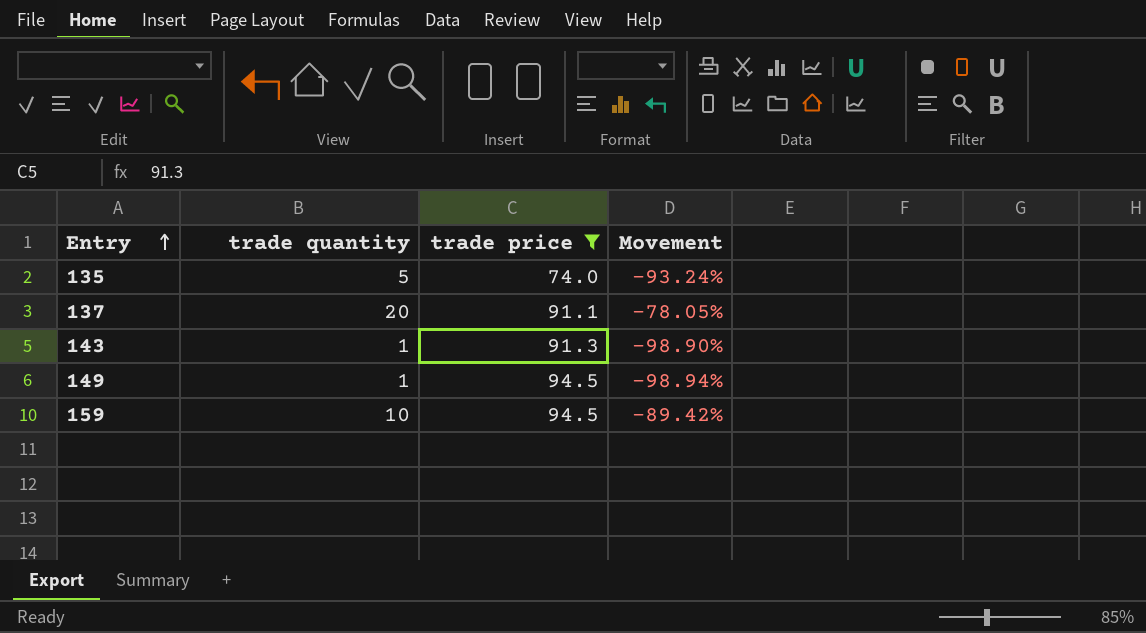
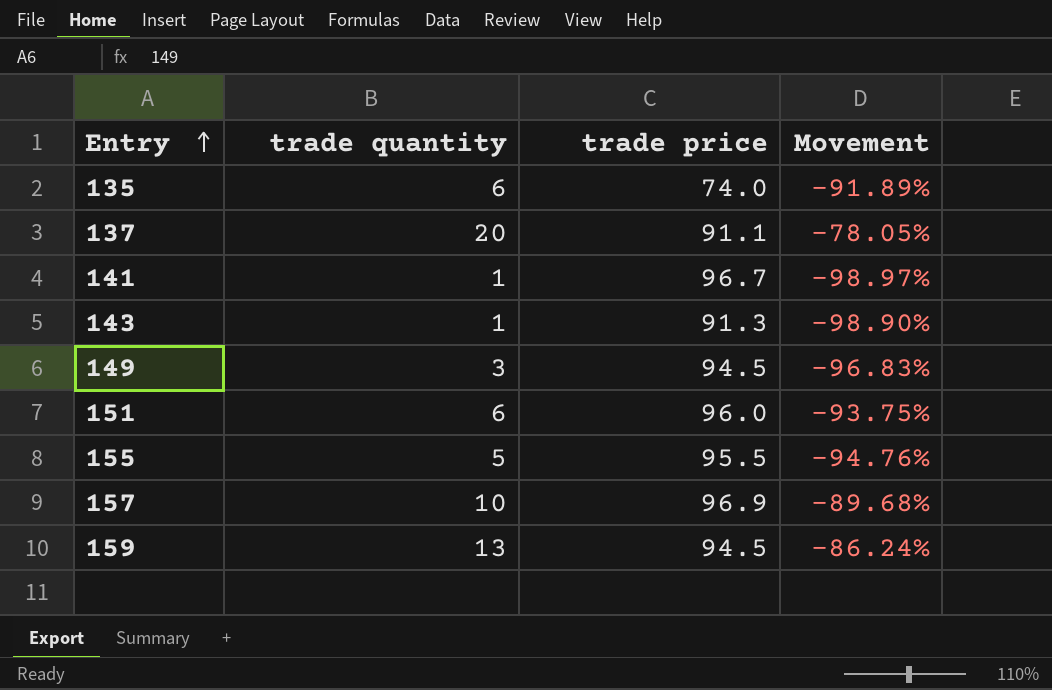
filter: trade price <= 94.5 -> none
135 | trade quantity: 5 -> 6
135 | Movement: -93.24% -> -91.89%
149 | trade quantity: 1 -> 3
149 | Movement: -98.94% -> -96.83%
159 | trade quantity: 10 -> 13
159 | Movement: -89.42% -> -86.24%

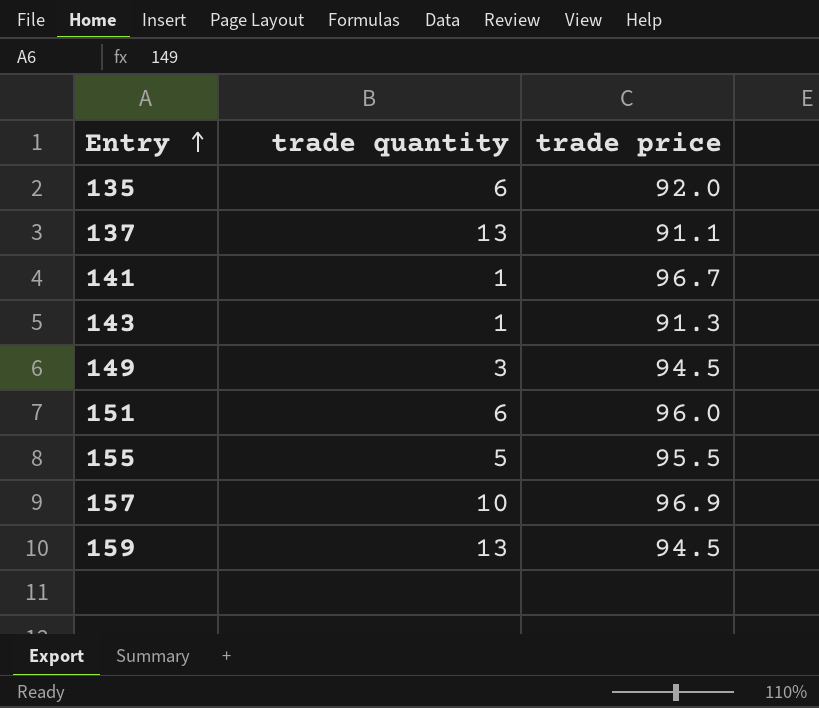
column Movement | formula: ([trade quantity] - [trade price]) / [trade price] -> none
135 | trade price: 74.0 -> 92.0
137 | trade quantity: 20 -> 13

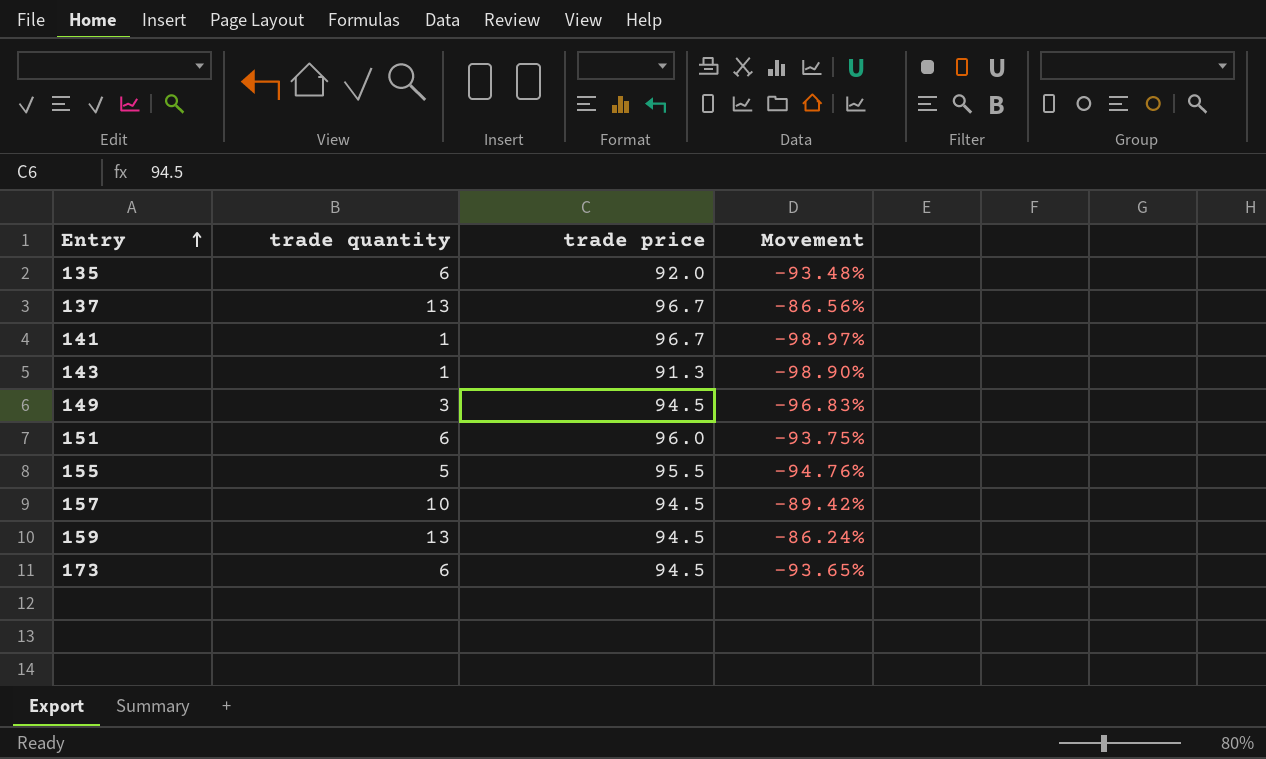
column Movement | formula: none -> ([trade quantity] - [trade price]) / [trade price]
137 | trade price: 91.1 -> 96.7
157 | trade price: 96.9 -> 94.5
row 173: none -> 6 | 94.5 | -93.65%

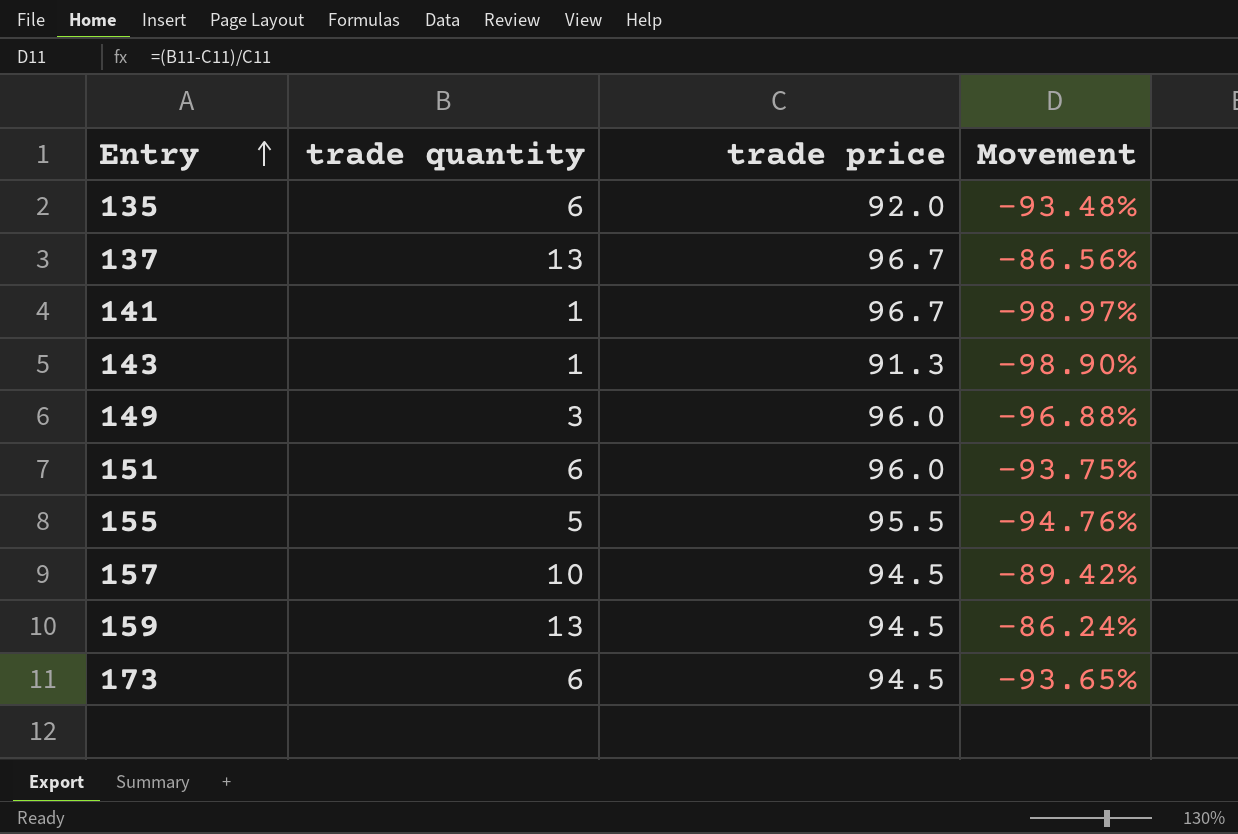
149 | trade price: 94.5 -> 96.0
149 | Movement: -96.83% -> -96.88%

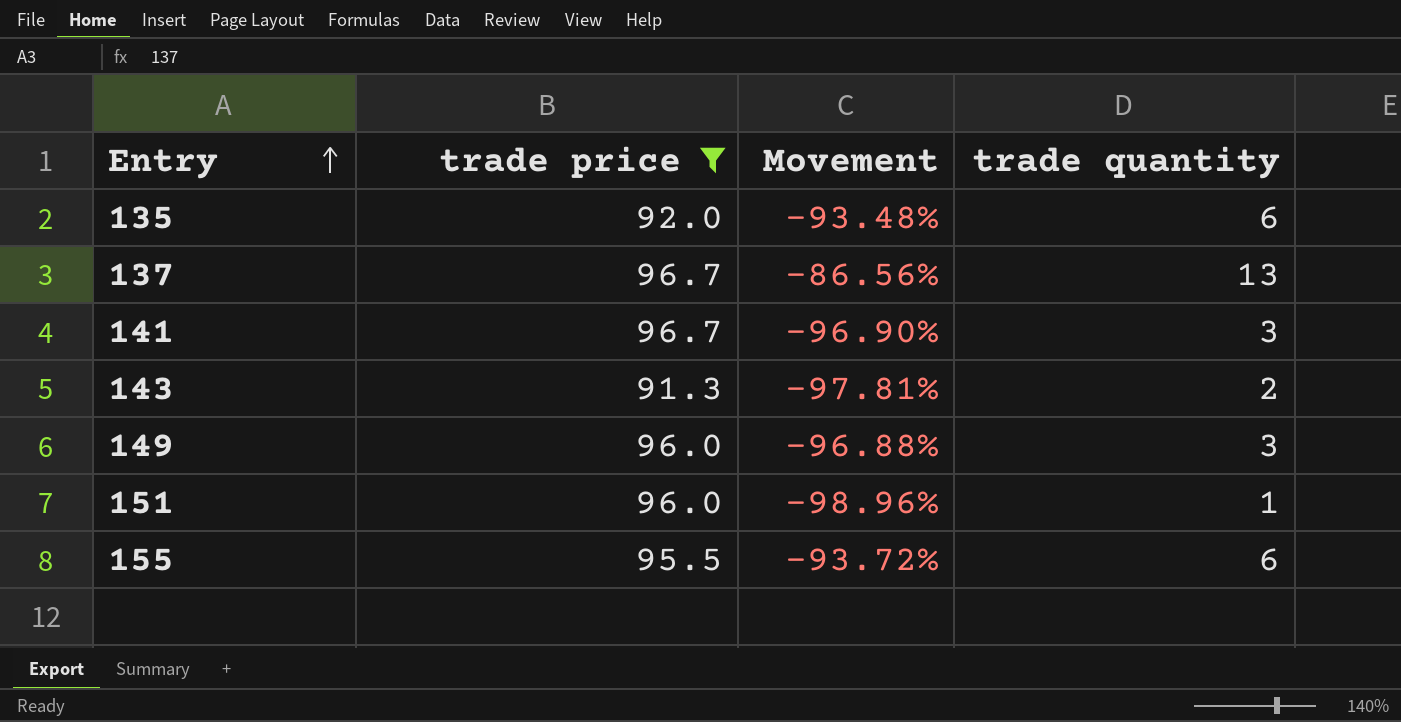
filter: none -> trade price != 94.5
column trade quantity | position: 2 -> 4
141 | Movement: -98.97% -> -96.90%
141 | trade quantity: 1 -> 3
143 | Movement: -98.90% -> -97.81%
143 | trade quantity: 1 -> 2
151 | Movement: -93.75% -> -98.96%
151 | trade quantity: 6 -> 1
155 | Movement: -94.76% -> -93.72%
155 | trade quantity: 5 -> 6

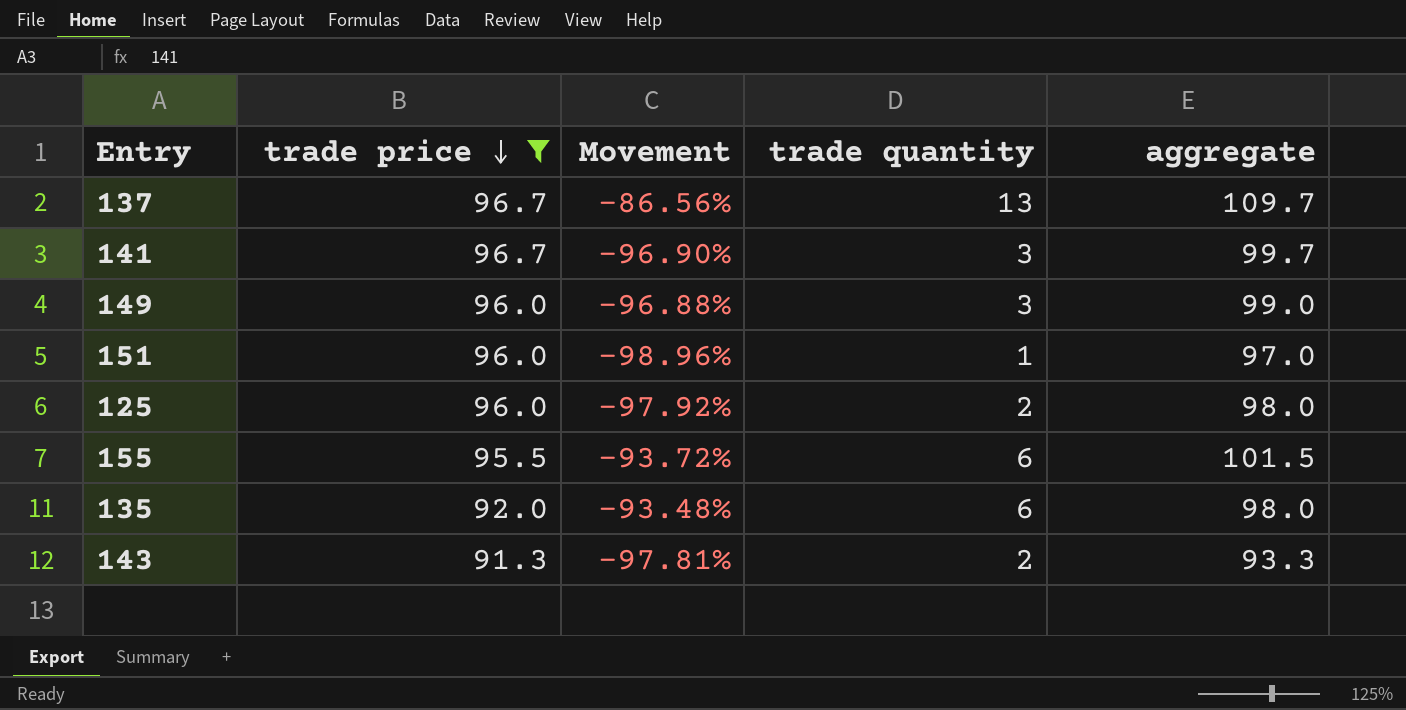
row order: Entry ascending -> trade price descending
column aggregate | formula: none -> [trade price] + [trade quantity]
row 125: none -> 96.0 | -97.92% | 2 | 98.0

